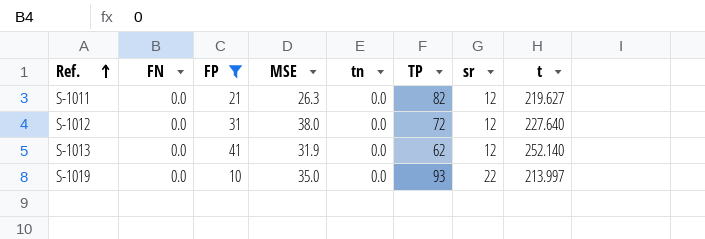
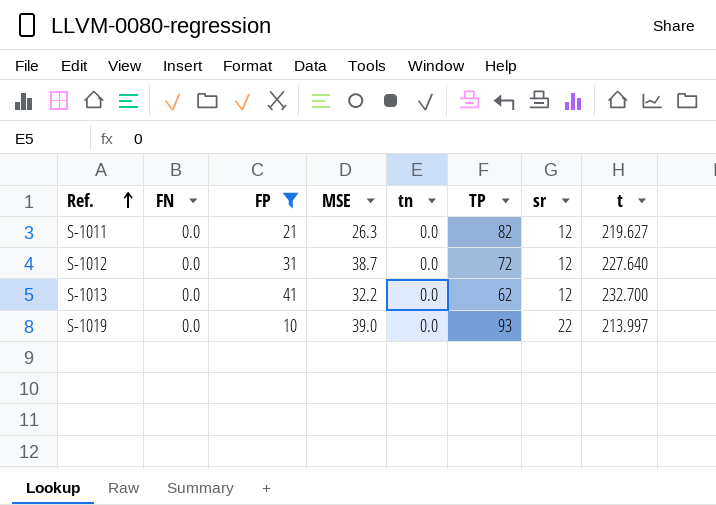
S-1012 | MSE: 38.0 -> 38.7
S-1013 | MSE: 31.9 -> 32.2
S-1013 | t: 252.140 -> 232.700
S-1019 | MSE: 35.0 -> 39.0

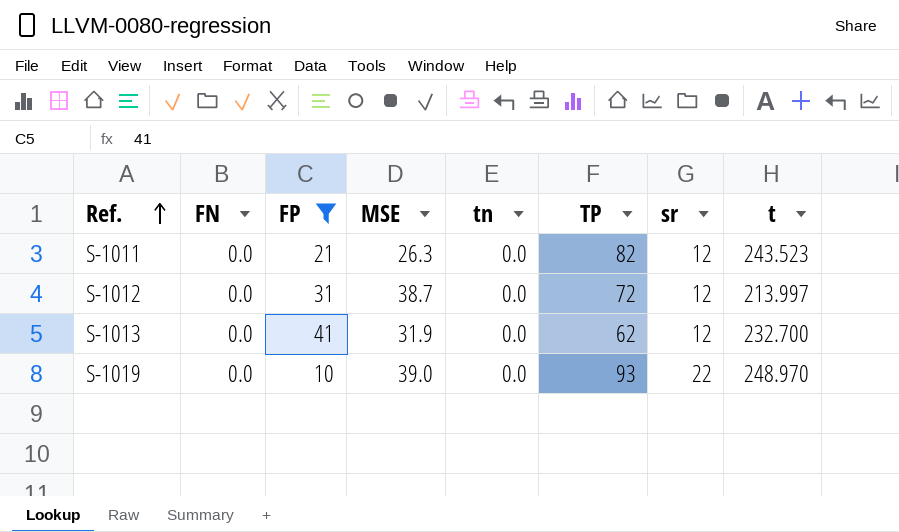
S-1011 | t: 219.627 -> 243.523
S-1012 | t: 227.640 -> 213.997
S-1013 | MSE: 32.2 -> 31.9
S-1019 | t: 213.997 -> 248.970

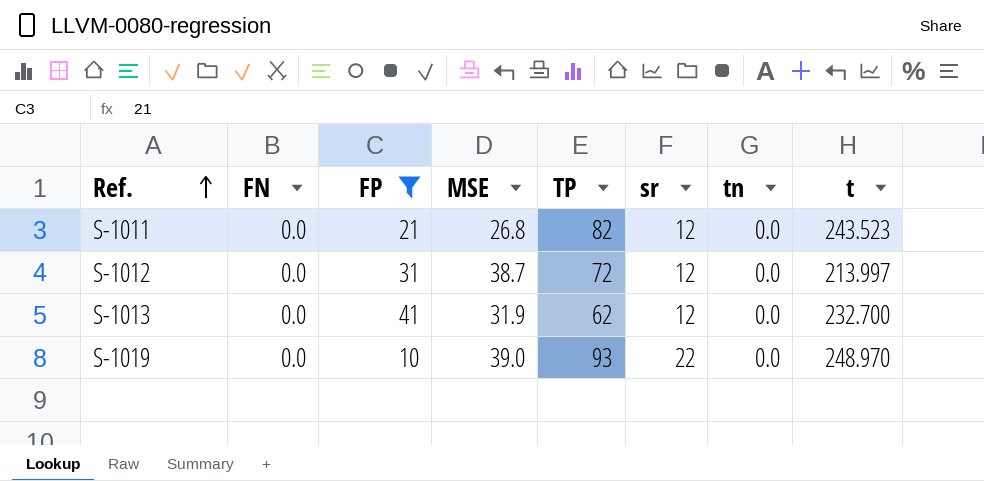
column tn | position: 5 -> 7
S-1011 | MSE: 26.3 -> 26.8

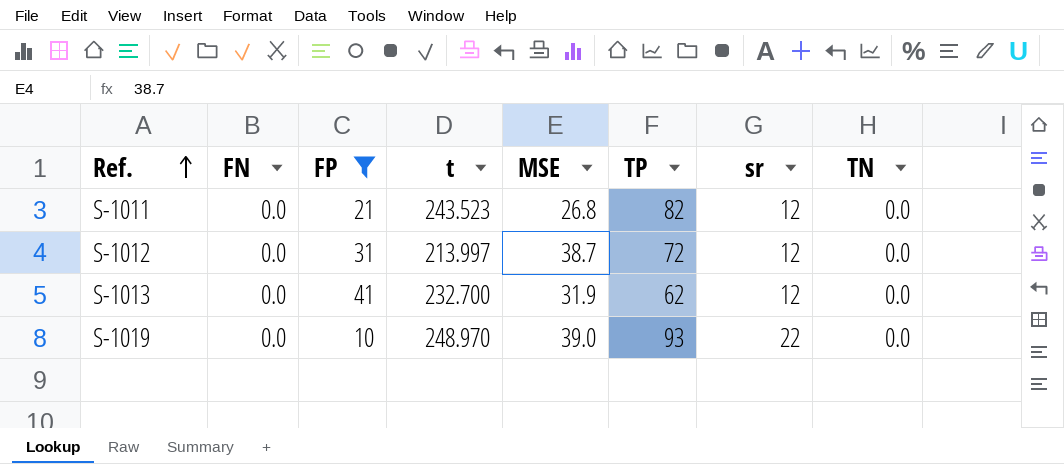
column t | position: 8 -> 4
column name: tn -> TN

